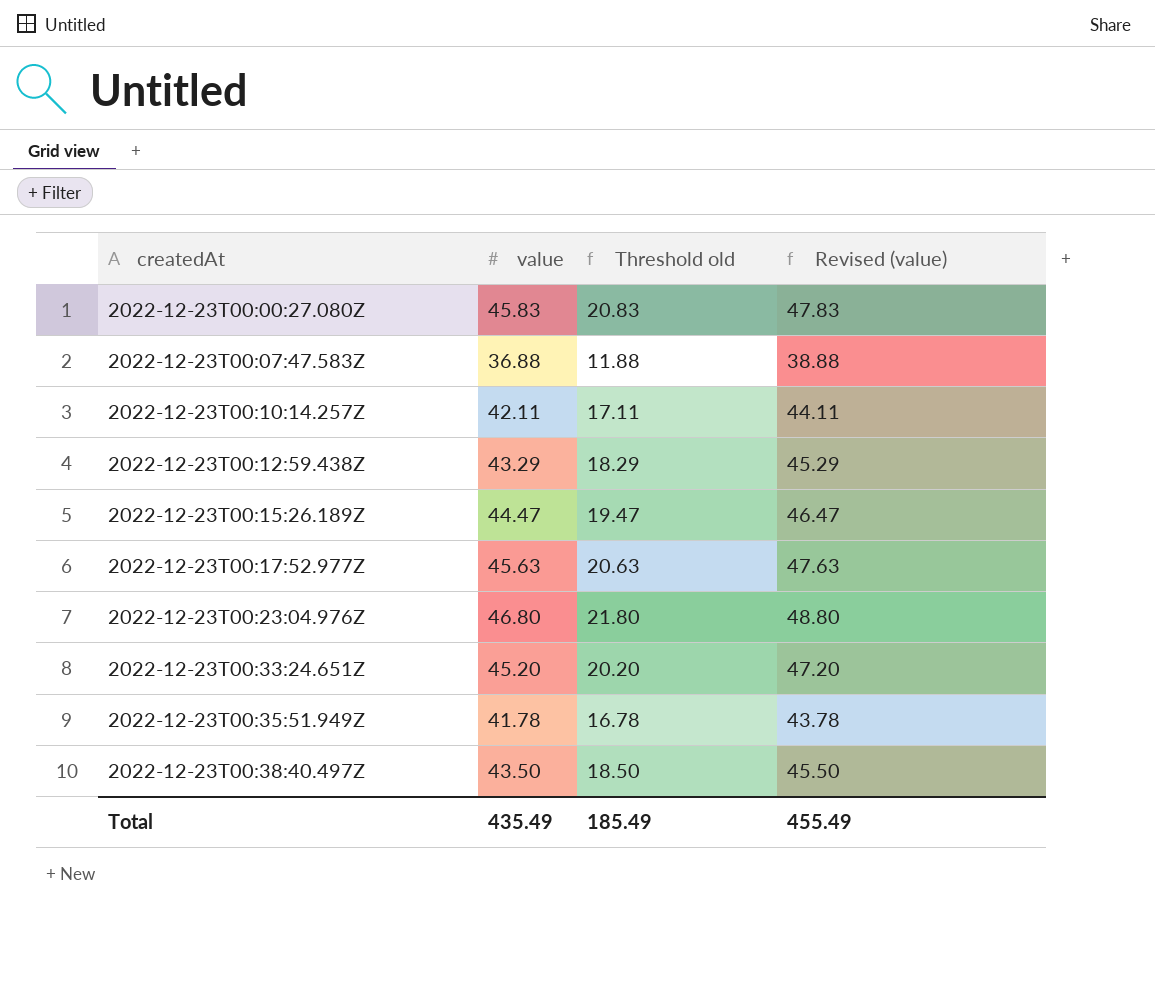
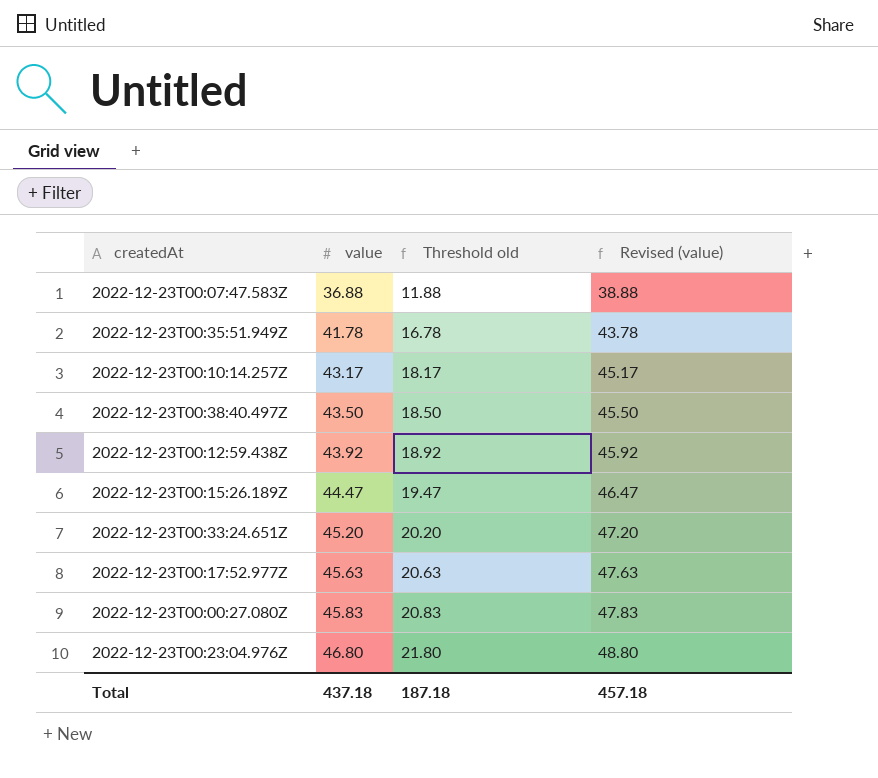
row order: createdAt ascending -> value ascending
2022-12-23T00:10:14.257Z | value: 42.11 -> 43.17
2022-12-23T00:10:14.257Z | Threshold old: 17.11 -> 18.17
2022-12-23T00:10:14.257Z | Revised (value): 44.11 -> 45.17
2022-12-23T00:12:59.438Z | value: 43.29 -> 43.92
2022-12-23T00:12:59.438Z | Threshold old: 18.29 -> 18.92
2022-12-23T00:12:59.438Z | Revised (value): 45.29 -> 45.92
Total | value: 435.49 -> 437.18
Total | Threshold old: 185.49 -> 187.18
Total | Revised (value): 455.49 -> 457.18

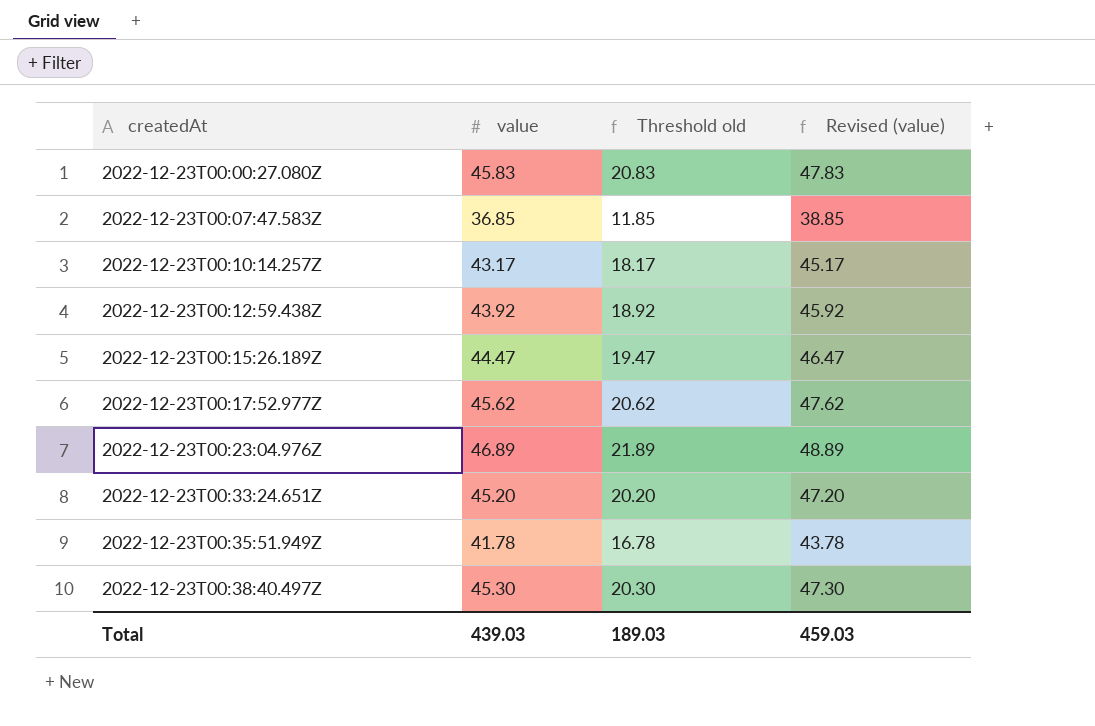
row order: value ascending -> createdAt ascending
2022-12-23T00:07:47.583Z | value: 36.88 -> 36.85
2022-12-23T00:07:47.583Z | Threshold old: 11.88 -> 11.85
2022-12-23T00:07:47.583Z | Revised (value): 38.88 -> 38.85
2022-12-23T00:17:52.977Z | value: 45.63 -> 45.62
2022-12-23T00:17:52.977Z | Threshold old: 20.63 -> 20.62
2022-12-23T00:17:52.977Z | Revised (value): 47.63 -> 47.62
2022-12-23T00:23:04.976Z | value: 46.80 -> 46.89
2022-12-23T00:23:04.976Z | Threshold old: 21.80 -> 21.89
2022-12-23T00:23:04.976Z | Revised (value): 48.80 -> 48.89
2022-12-23T00:38:40.497Z | value: 43.50 -> 45.30
2022-12-23T00:38:40.497Z | Threshold old: 18.50 -> 20.30
2022-12-23T00:38:40.497Z | Revised (value): 45.50 -> 47.30
Total | value: 437.18 -> 439.03
Total | Threshold old: 187.18 -> 189.03
Total | Revised (value): 457.18 -> 459.03

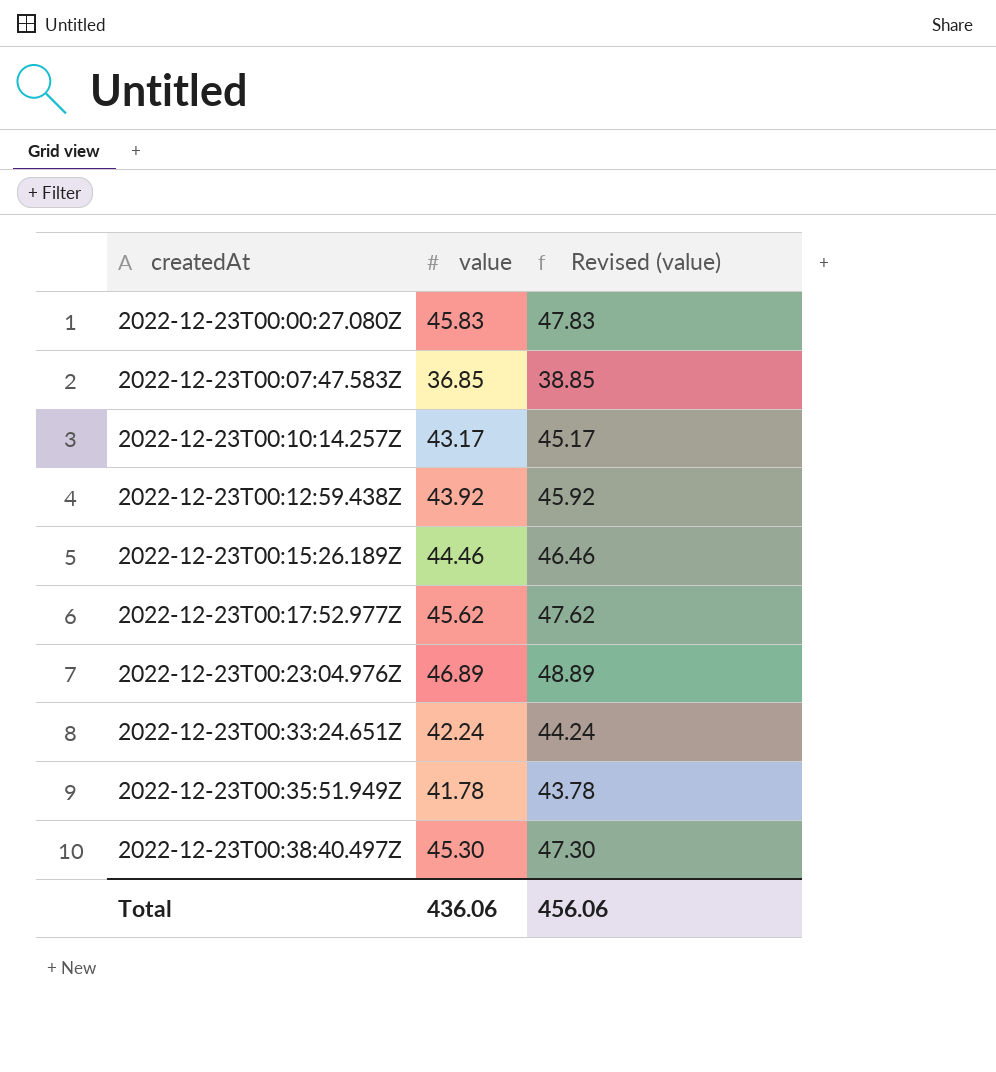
column Threshold old | formula: [value] - 25 -> none
2022-12-23T00:15:26.189Z | value: 44.47 -> 44.46
2022-12-23T00:15:26.189Z | Revised (value): 46.47 -> 46.46
2022-12-23T00:33:24.651Z | value: 45.20 -> 42.24
2022-12-23T00:33:24.651Z | Revised (value): 47.20 -> 44.24
Total | value: 439.03 -> 436.06
Total | Revised (value): 459.03 -> 456.06

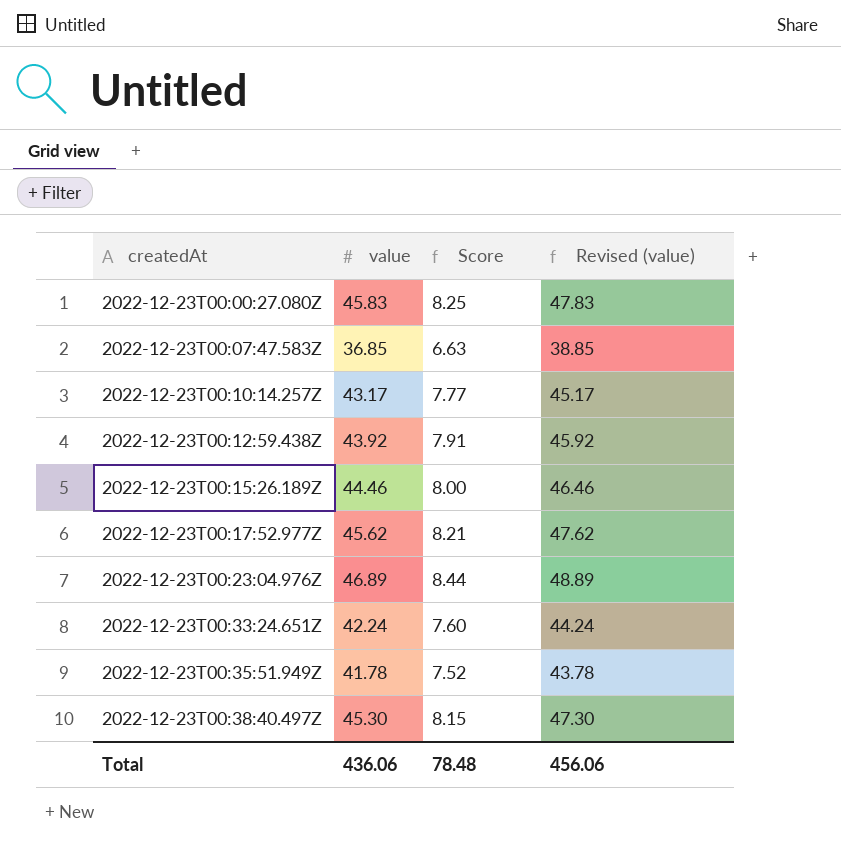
column Score | formula: none -> [value] * 0.18

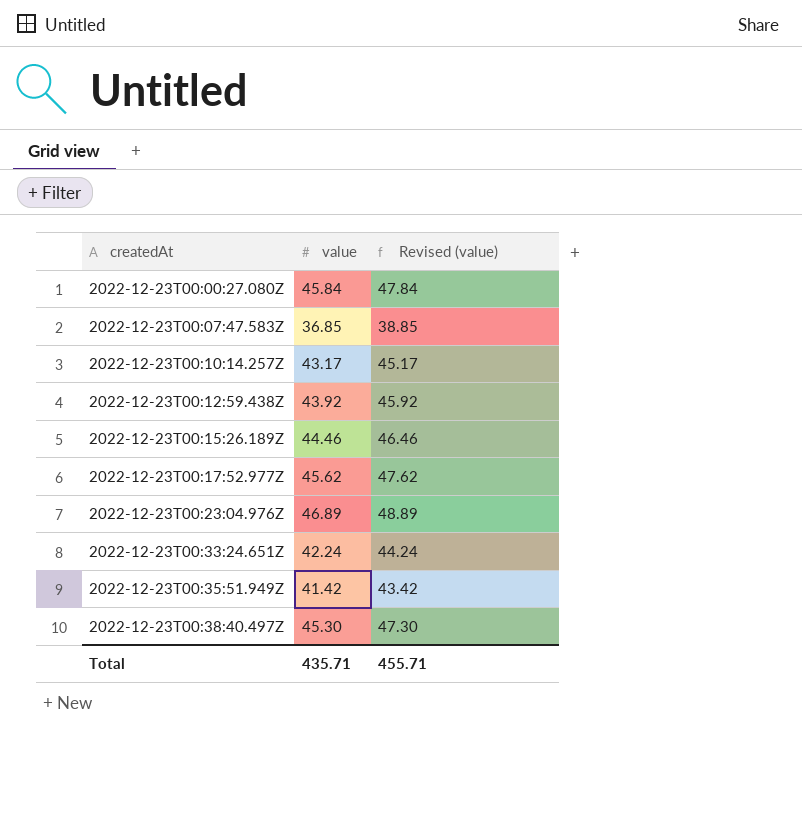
column Score | formula: [value] * 0.18 -> none
2022-12-23T00:00:27.080Z | value: 45.83 -> 45.84
2022-12-23T00:00:27.080Z | Revised (value): 47.83 -> 47.84
2022-12-23T00:35:51.949Z | value: 41.78 -> 41.42
2022-12-23T00:35:51.949Z | Revised (value): 43.78 -> 43.42
Total | value: 436.06 -> 435.71
Total | Revised (value): 456.06 -> 455.71

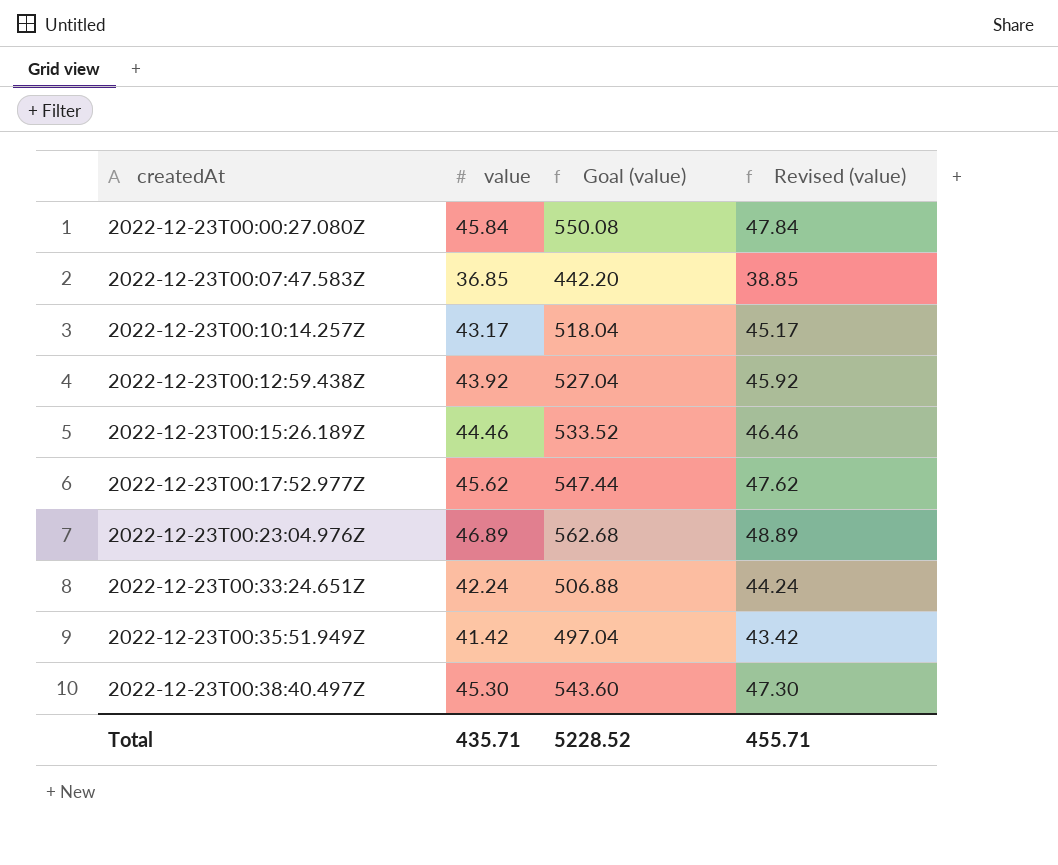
column Goal (value) | formula: none -> [value] * 12

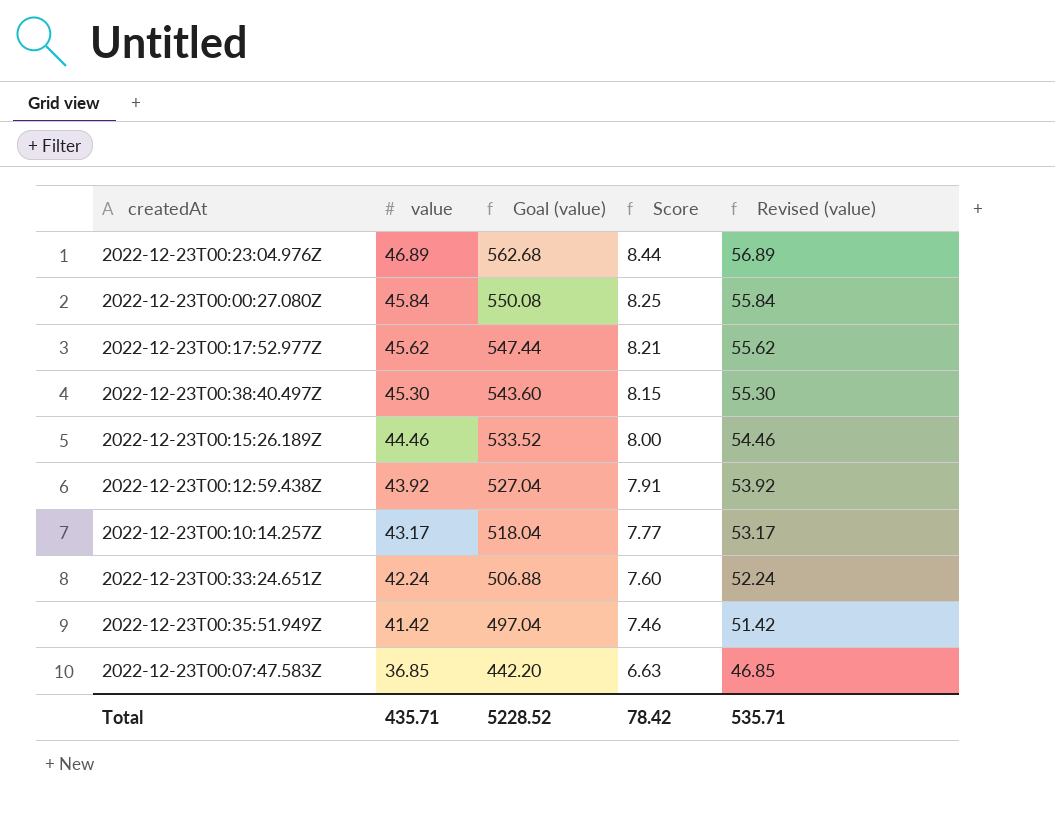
row order: createdAt ascending -> value descending
column Score | formula: none -> [value] * 0.18
column Revised (value) | formula: [value] + 2 -> [value] + 10
Total | Revised (value): 455.71 -> 535.71

